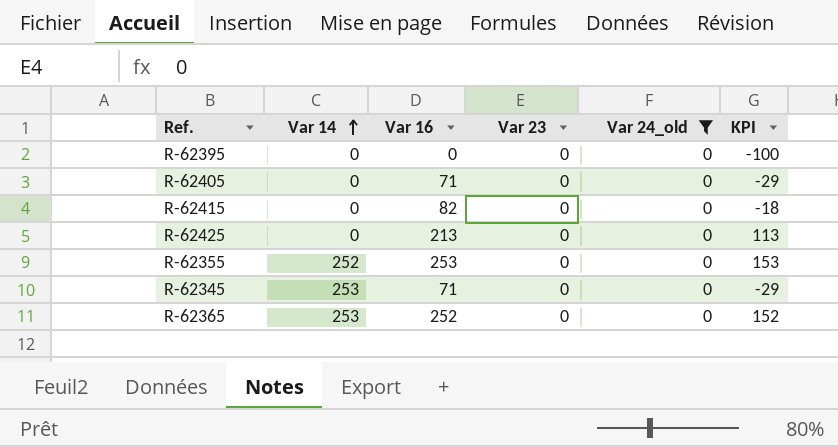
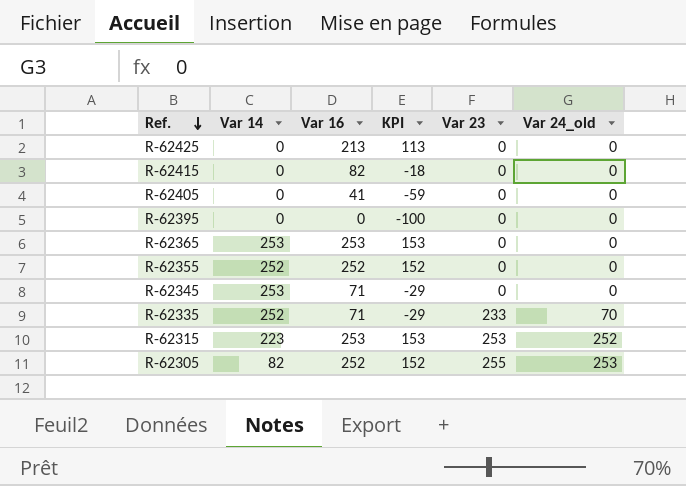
filter: Var 24_old = 0 -> none
row order: Var 14 ascending -> Ref. descending
column KPI | position: 6 -> 4
R-62405 | Var 16: 71 -> 41
R-62405 | KPI: -29 -> -59
R-62365 | Var 16: 252 -> 253
R-62365 | KPI: 152 -> 153
R-62355 | Var 16: 253 -> 252
R-62355 | KPI: 153 -> 152

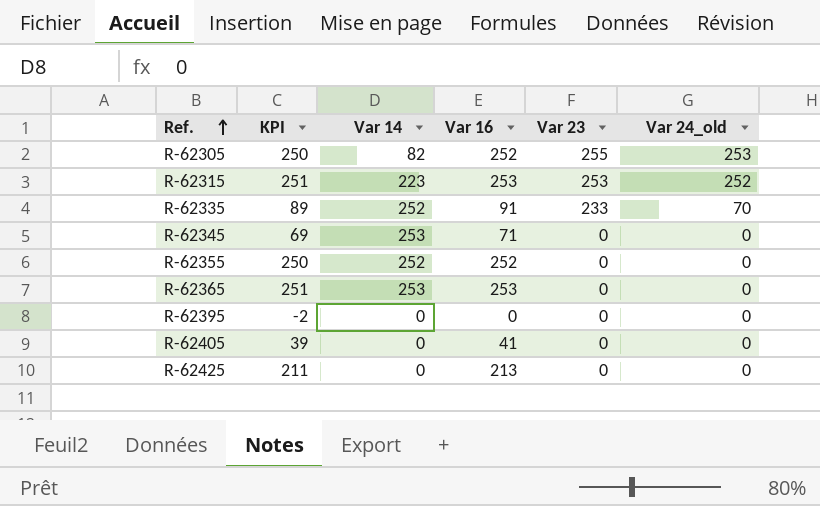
row order: Ref. descending -> Ref. ascending
column KPI | formula: [Var 16] - 100 -> [Var 16] - 2
column KPI | position: 4 -> 2
row R-62415: 0 | 82 | -18 | 0 | 0 -> none
R-62335 | Var 16: 71 -> 91

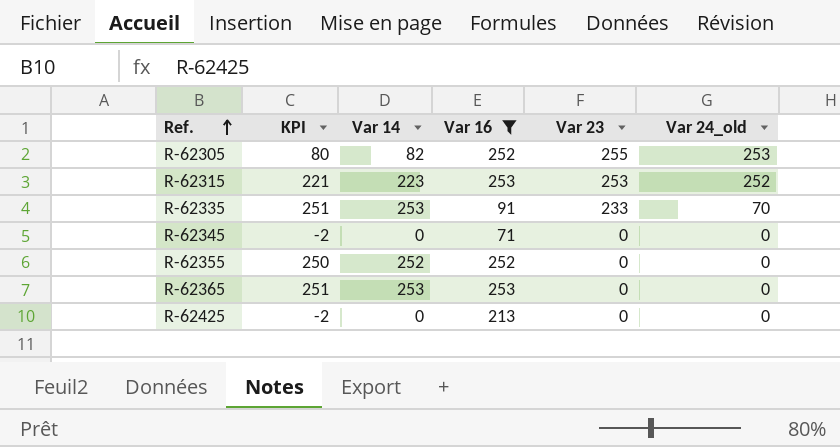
filter: none -> Var 16 >= 71
column KPI | formula: [Var 16] - 2 -> [Var 14] - 2
R-62335 | Var 14: 252 -> 253
R-62345 | Var 14: 253 -> 0

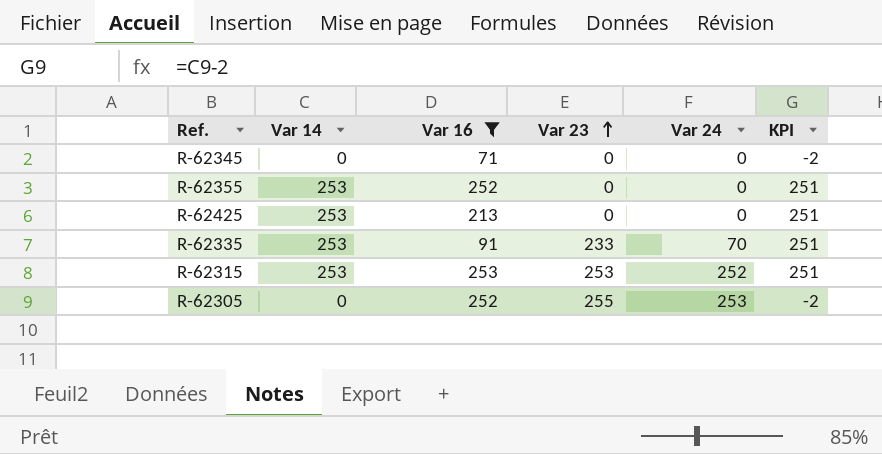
row order: Ref. ascending -> Var 23 ascending
column name: Var 24_old -> Var 24
column KPI | position: 2 -> 6
row R-62365: 251 | 253 | 253 | 0 | 0 -> none
R-62355 | Var 14: 252 -> 253
R-62355 | KPI: 250 -> 251
R-62425 | Var 14: 0 -> 253
R-62425 | KPI: -2 -> 251
R-62315 | Var 14: 223 -> 253
R-62315 | KPI: 221 -> 251
R-62305 | Var 14: 82 -> 0
R-62305 | KPI: 80 -> -2

